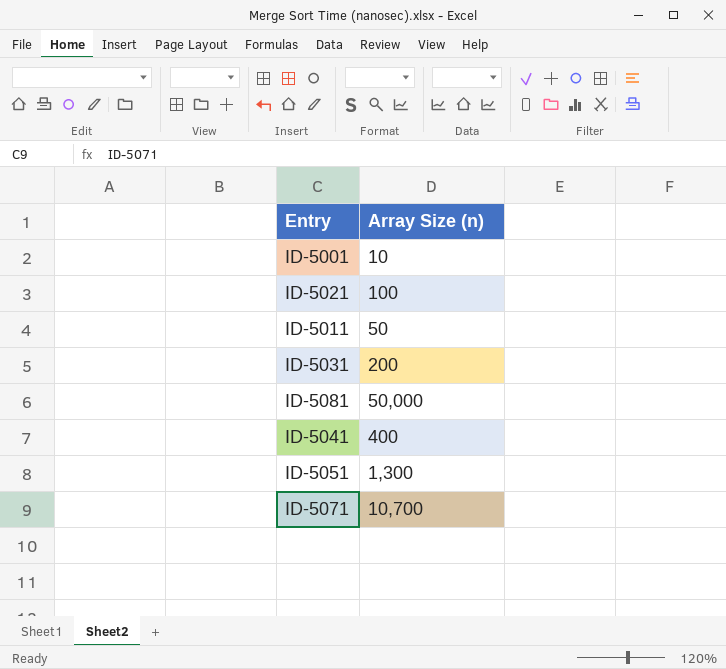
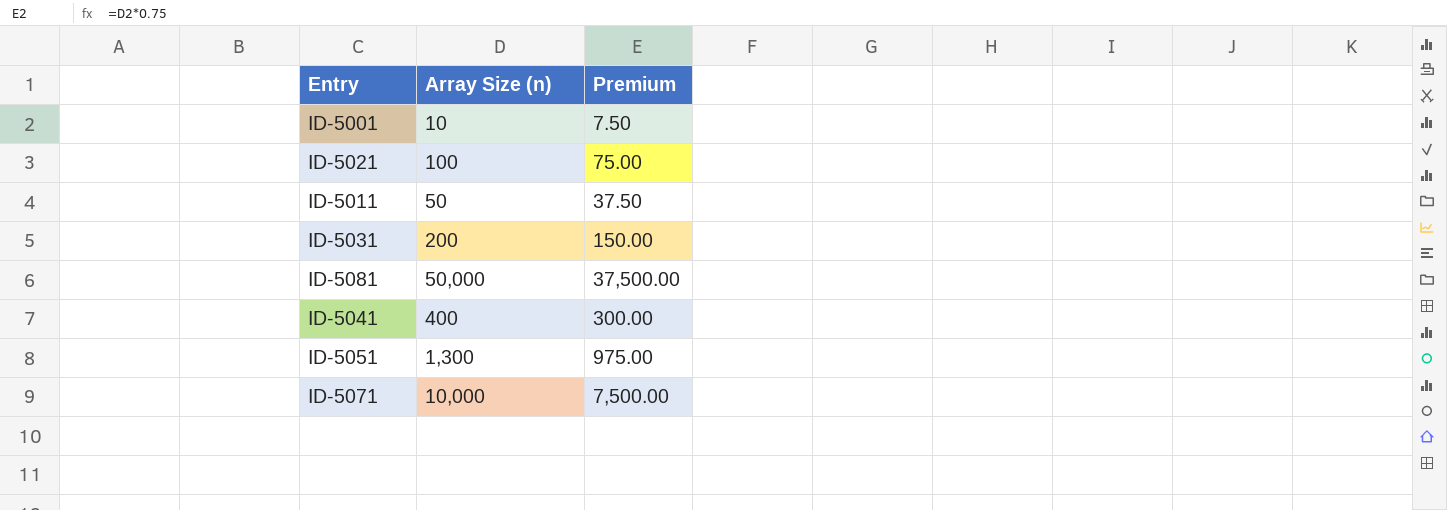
column Premium | formula: none -> [Array Size (n)] * 0.75
ID-5071 | Array Size (n): 10,700 -> 10,000

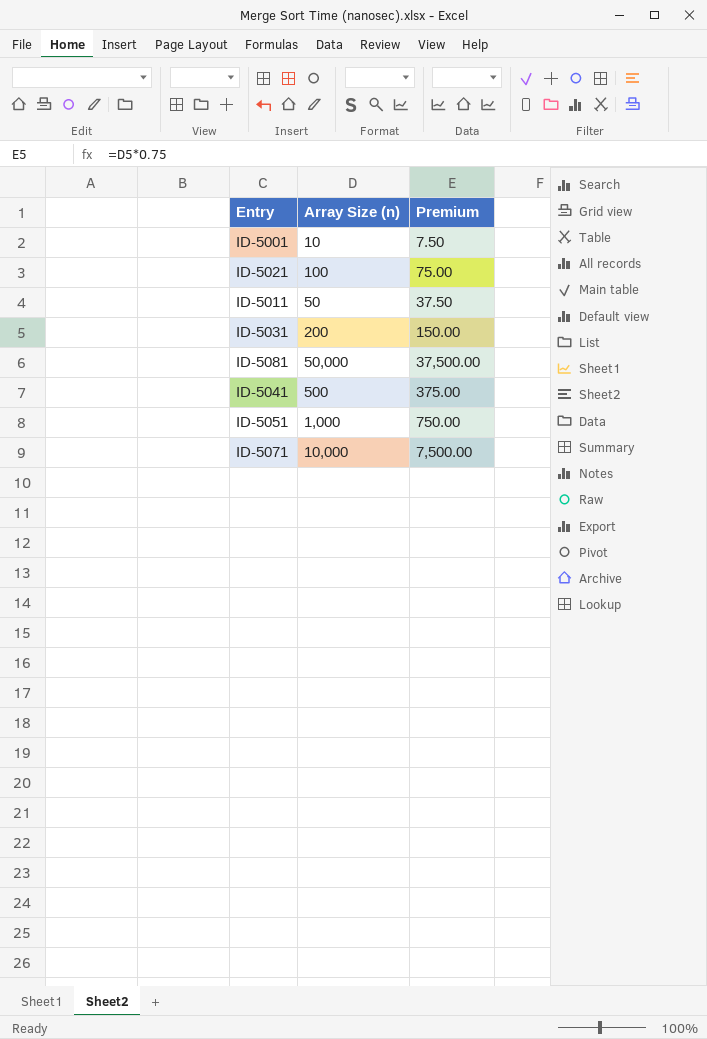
ID-5041 | Array Size (n): 400 -> 500
ID-5041 | Premium: 300.00 -> 375.00
ID-5051 | Array Size (n): 1,300 -> 1,000
ID-5051 | Premium: 975.00 -> 750.00

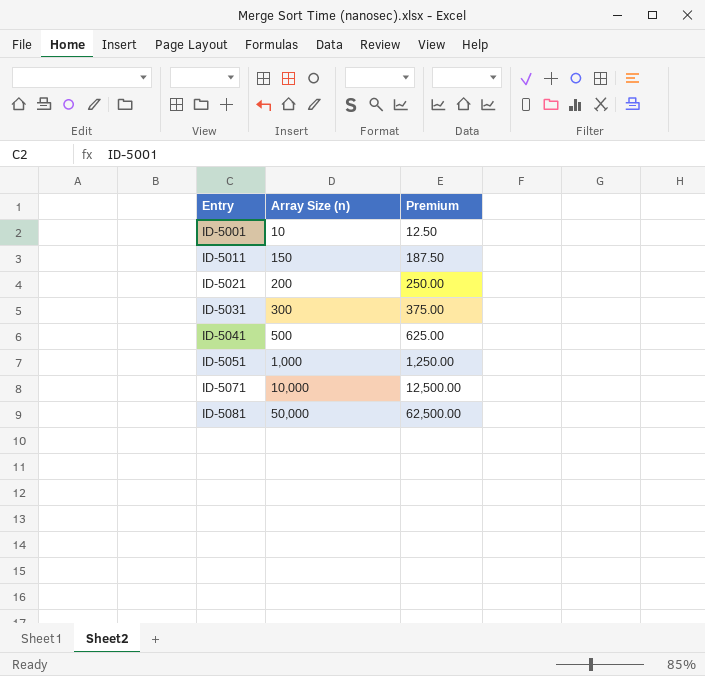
row order: none -> Entry ascending
column Premium | formula: [Array Size (n)] * 0.75 -> [Array Size (n)] * 1.25
ID-5011 | Array Size (n): 50 -> 150
ID-5021 | Array Size (n): 100 -> 200
ID-5031 | Array Size (n): 200 -> 300

